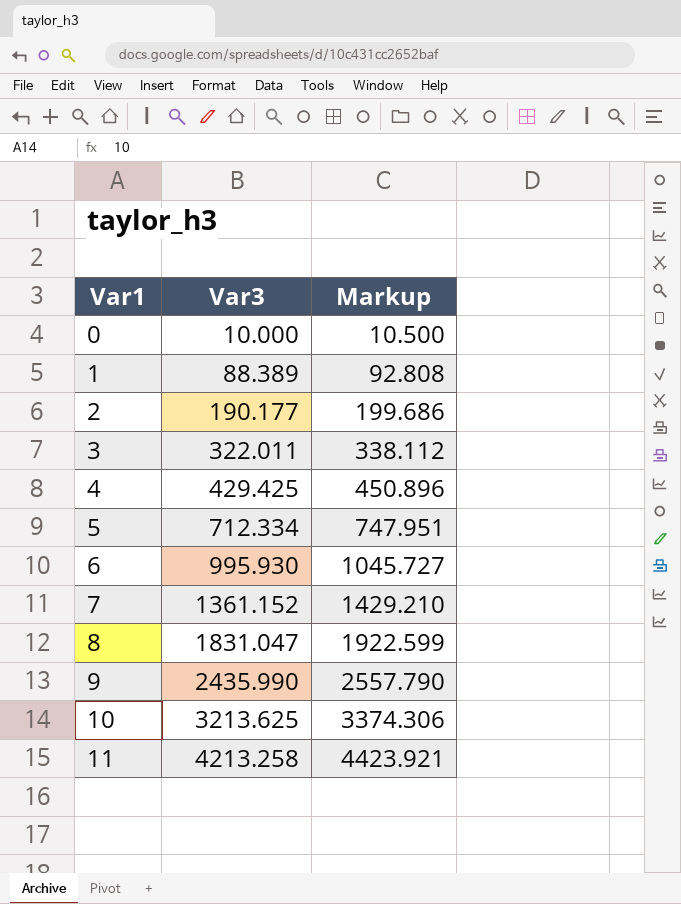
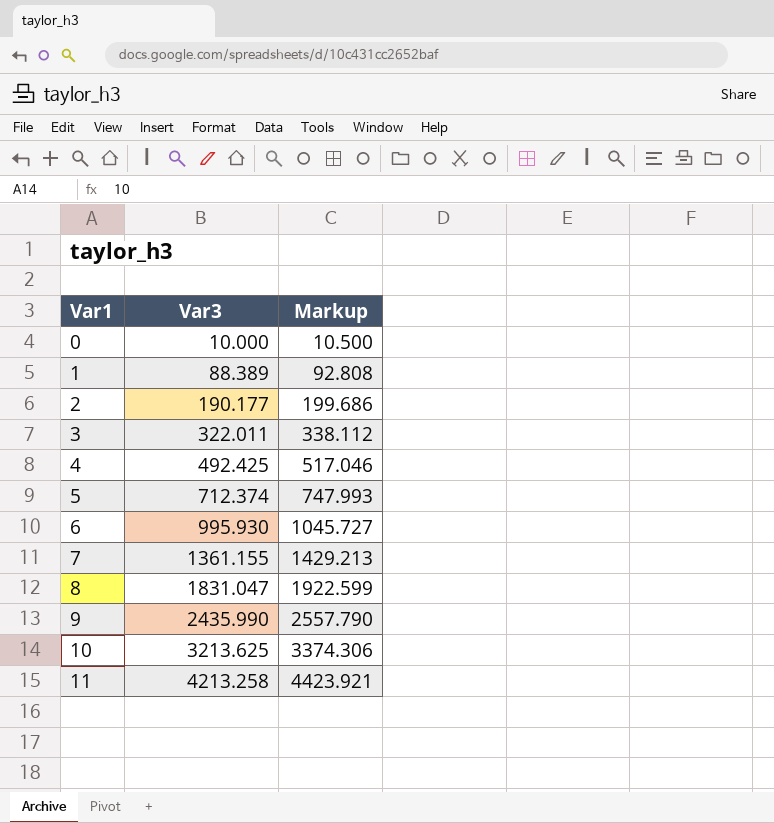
4 | Var3: 429.425 -> 492.425
4 | Markup: 450.896 -> 517.046
5 | Var3: 712.334 -> 712.374
5 | Markup: 747.951 -> 747.993
7 | Var3: 1361.152 -> 1361.155
7 | Markup: 1429.210 -> 1429.213

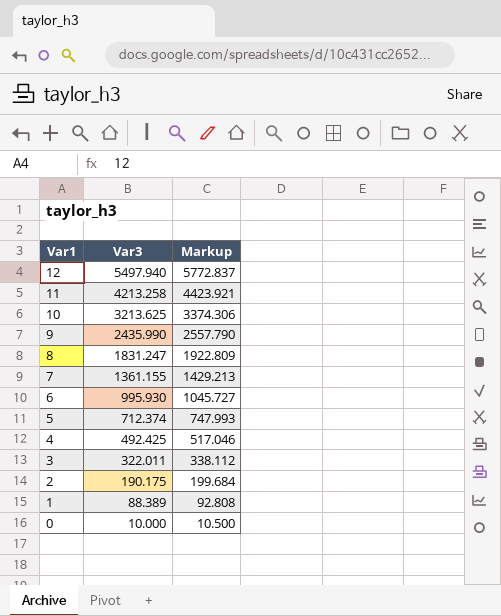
row order: Var1 ascending -> Var1 descending
row 12: none -> 5497.940 | 5772.837
8 | Var3: 1831.047 -> 1831.247
8 | Markup: 1922.599 -> 1922.809
2 | Var3: 190.177 -> 190.175
2 | Markup: 199.686 -> 199.684

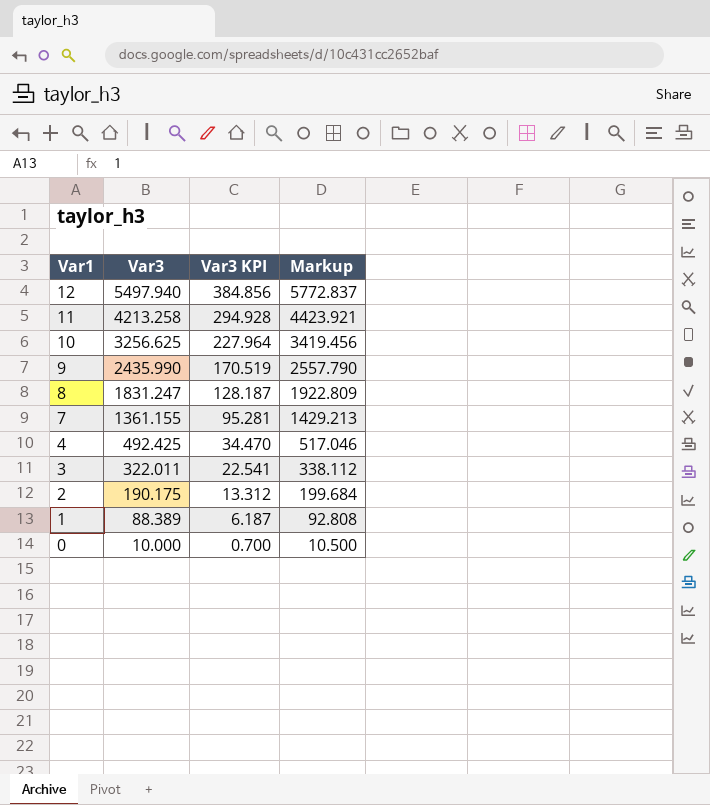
column Var3 KPI | formula: none -> [Var3] * 0.07
row 6: 995.930 | 1045.727 -> none
row 5: 712.374 | 747.993 -> none
10 | Var3: 3213.625 -> 3256.625
10 | Markup: 3374.306 -> 3419.456

